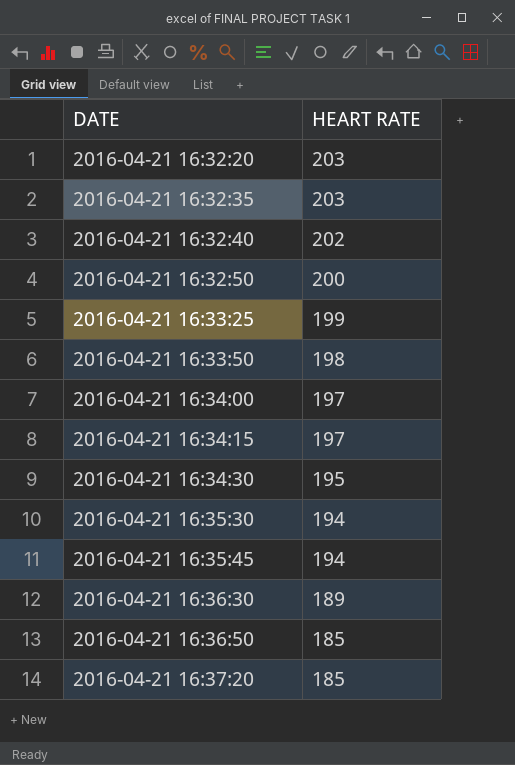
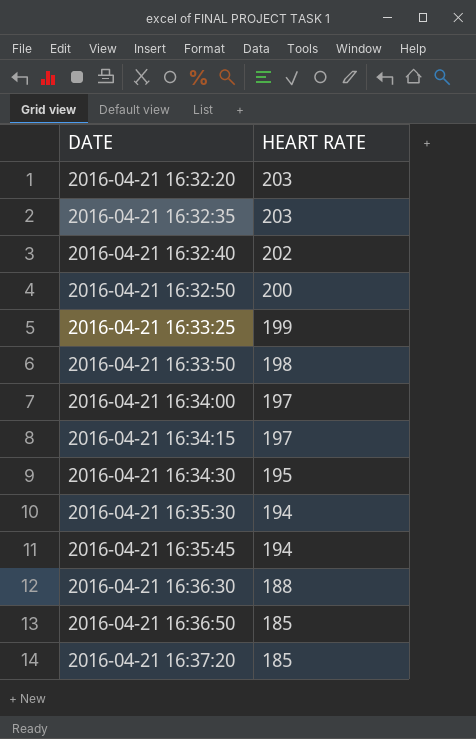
2016-04-21 16:36:30 | HEART RATE: 189 -> 188

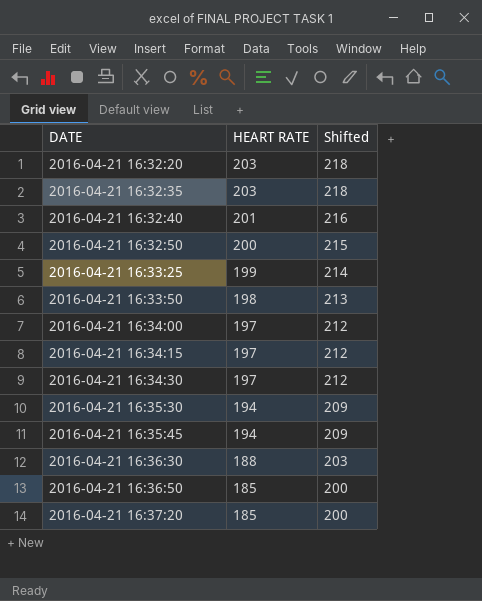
column Shifted | formula: none -> [HEART RATE] + 15
2016-04-21 16:32:40 | HEART RATE: 202 -> 201
2016-04-21 16:34:30 | HEART RATE: 195 -> 197

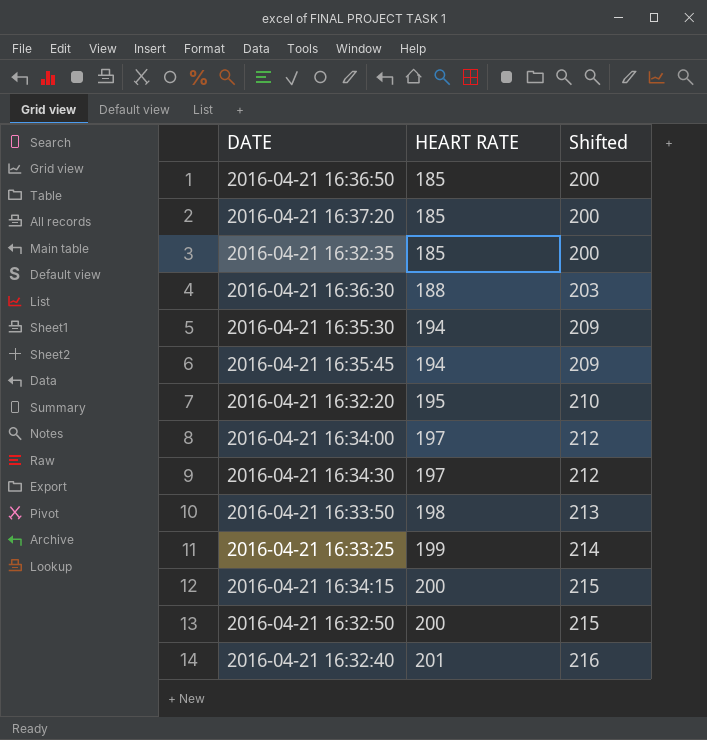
row order: DATE ascending -> HEART RATE ascending
2016-04-21 16:32:35 | HEART RATE: 203 -> 185
2016-04-21 16:32:35 | Shifted: 218 -> 200
2016-04-21 16:32:20 | HEART RATE: 203 -> 195
2016-04-21 16:32:20 | Shifted: 218 -> 210
2016-04-21 16:34:15 | HEART RATE: 197 -> 200
2016-04-21 16:34:15 | Shifted: 212 -> 215

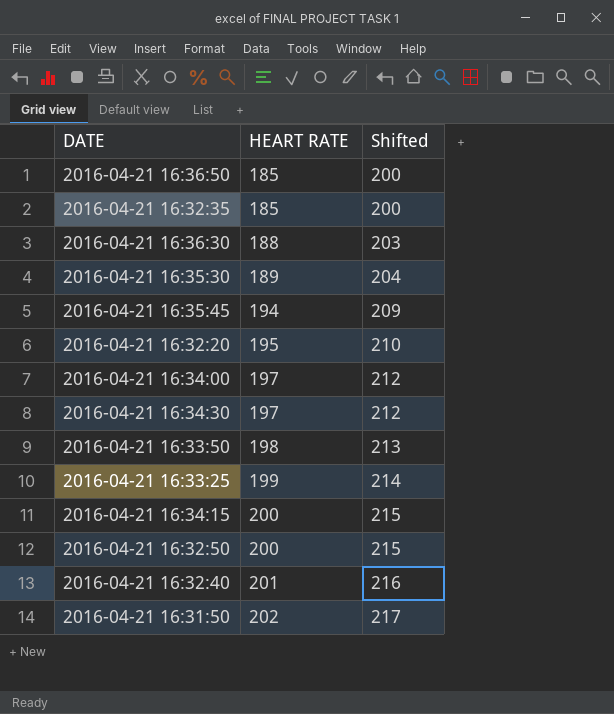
row 2016-04-21 16:37:20: 185 | 200 -> none
2016-04-21 16:35:30 | HEART RATE: 194 -> 189
2016-04-21 16:35:30 | Shifted: 209 -> 204
row 2016-04-21 16:31:50: none -> 202 | 217

